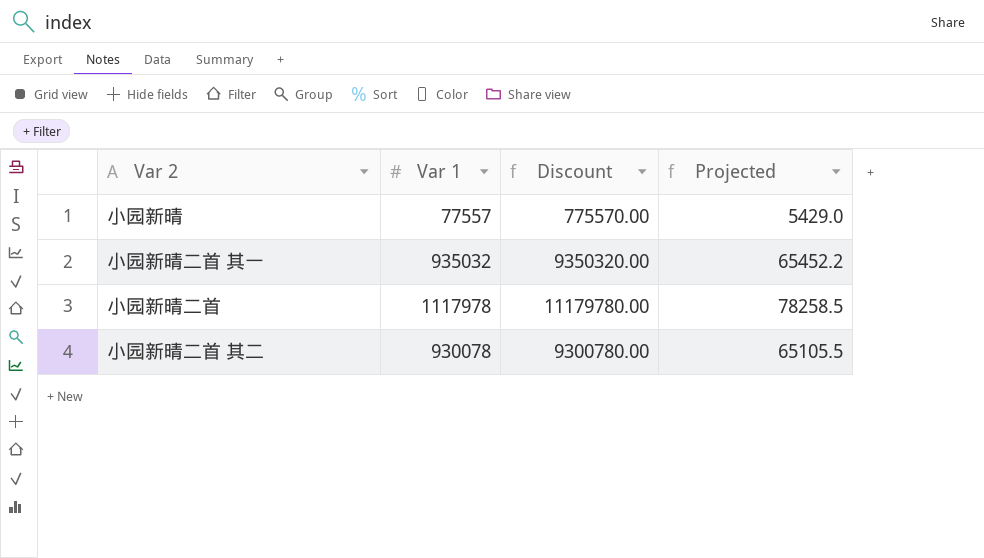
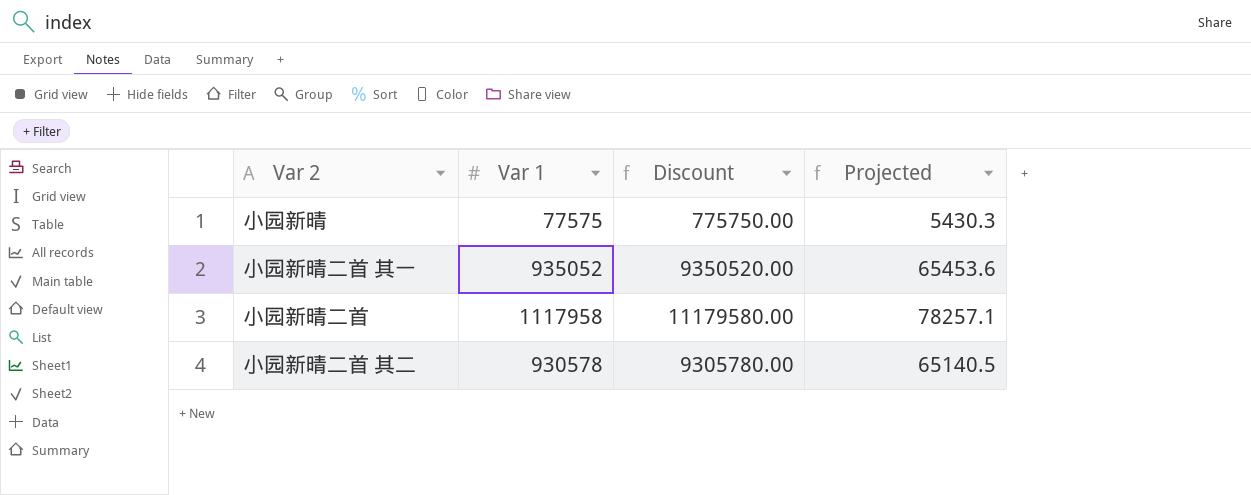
小园新晴 | Var 1: 77557 -> 77575
小园新晴 | Discount: 775570.00 -> 775750.00
小园新晴 | Projected: 5429.0 -> 5430.3
小园新晴二首 其一 | Var 1: 935032 -> 935052
小园新晴二首 其一 | Discount: 9350320.00 -> 9350520.00
小园新晴二首 其一 | Projected: 65452.2 -> 65453.6
小园新晴二首 | Var 1: 1117978 -> 1117958
小园新晴二首 | Discount: 11179780.00 -> 11179580.00
小园新晴二首 | Projected: 78258.5 -> 78257.1
小园新晴二首 其二 | Var 1: 930078 -> 930578
小园新晴二首 其二 | Discount: 9300780.00 -> 9305780.00
小园新晴二首 其二 | Projected: 65105.5 -> 65140.5

